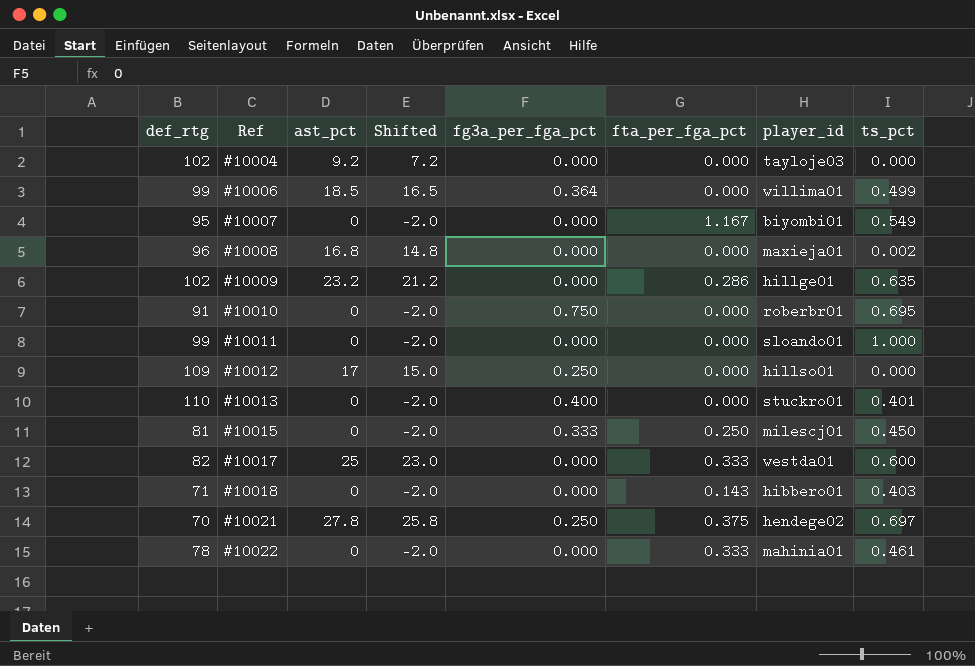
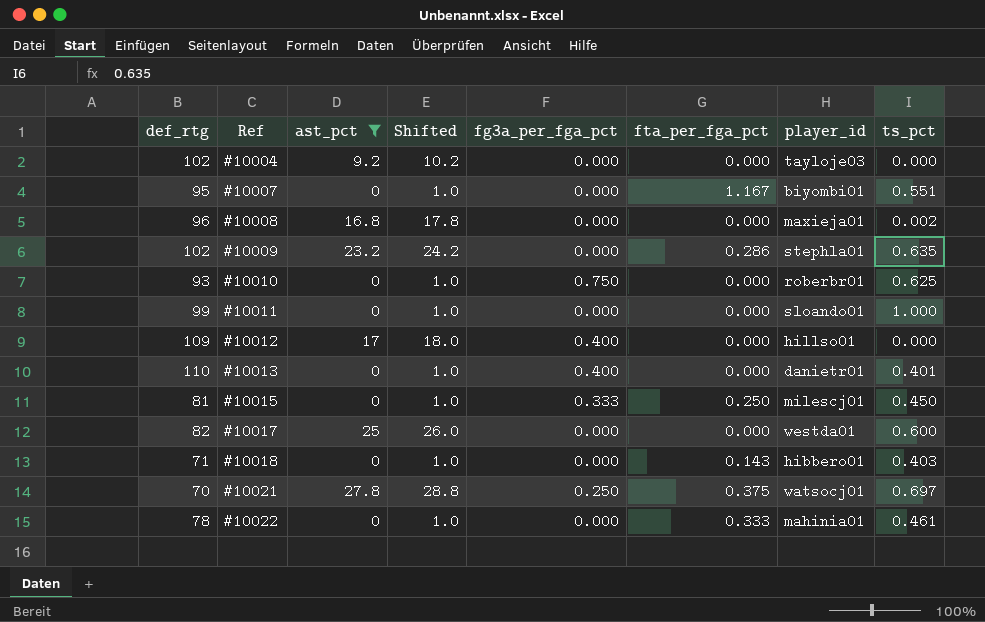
filter: none -> ast_pct != 18.5
column Shifted | formula: [ast_pct] - 2 -> [ast_pct] + 1
#10007 | ts_pct: 0.549 -> 0.551
#10009 | player_id: hillge01 -> stephla01
#10010 | def_rtg: 91 -> 93
#10010 | ts_pct: 0.695 -> 0.625
#10012 | fg3a_per_fga_pct: 0.250 -> 0.400
#10013 | player_id: stuckro01 -> danietr01
#10017 | fta_per_fga_pct: 0.333 -> 0.000
#10021 | player_id: hendege02 -> watsocj01

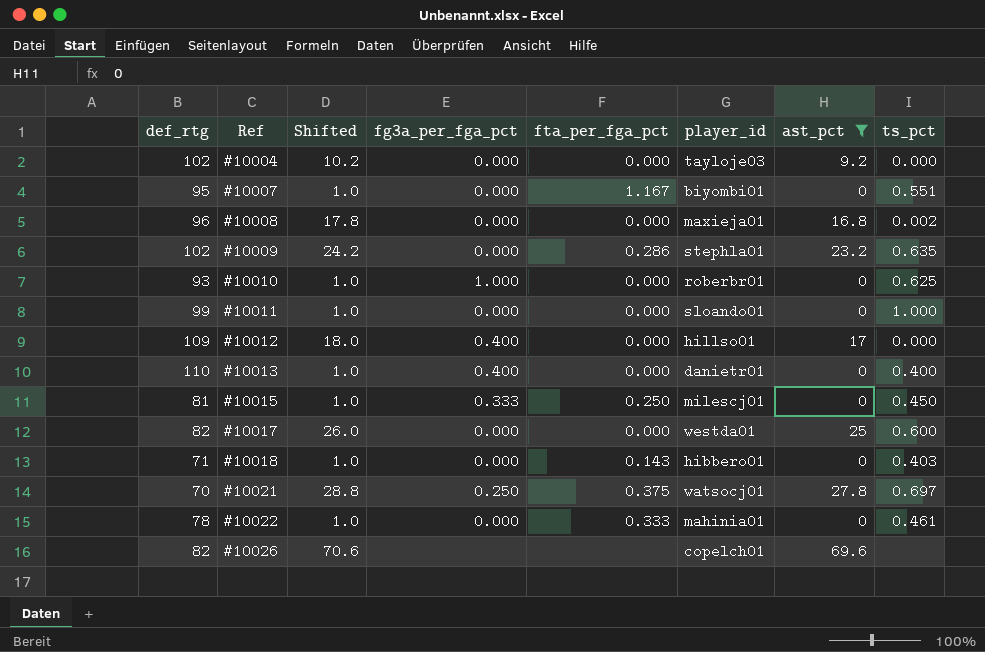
column ast_pct | position: 3 -> 7
#10010 | fg3a_per_fga_pct: 0.750 -> 1.000
#10013 | ts_pct: 0.401 -> 0.400
row #10026: none -> 82 | 70.6 | none | none | copelch01 | 69.6 | none

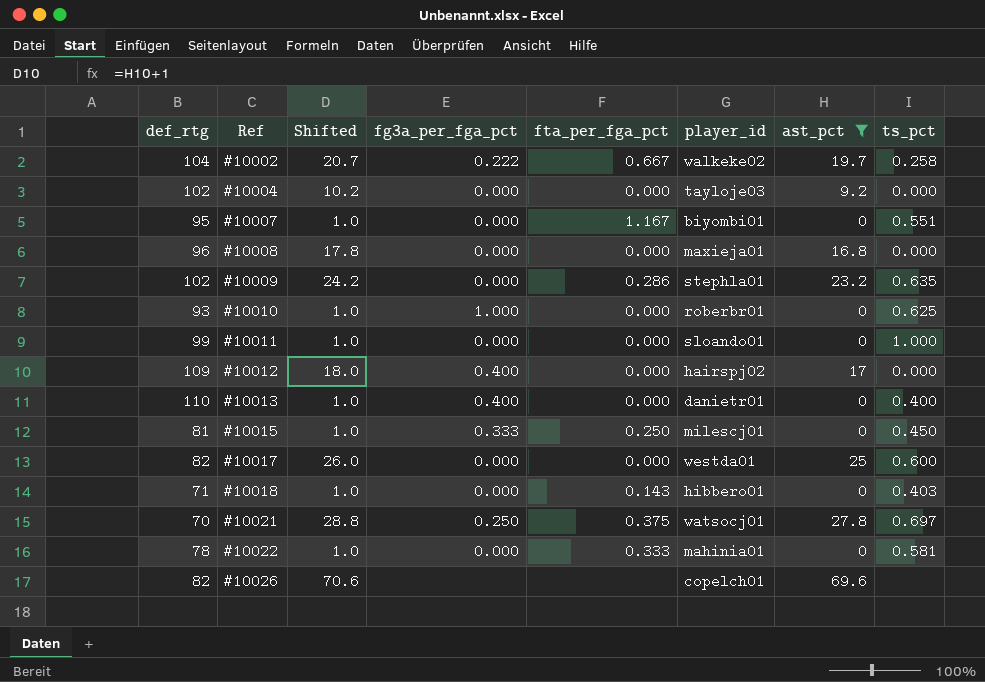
row #10002: none -> 104 | 20.7 | 0.222 | 0.667 | walkeke02 | 19.7 | 0.258
#10008 | ts_pct: 0.002 -> 0.000
#10012 | player_id: hillso01 -> hairspj02
#10022 | ts_pct: 0.461 -> 0.581

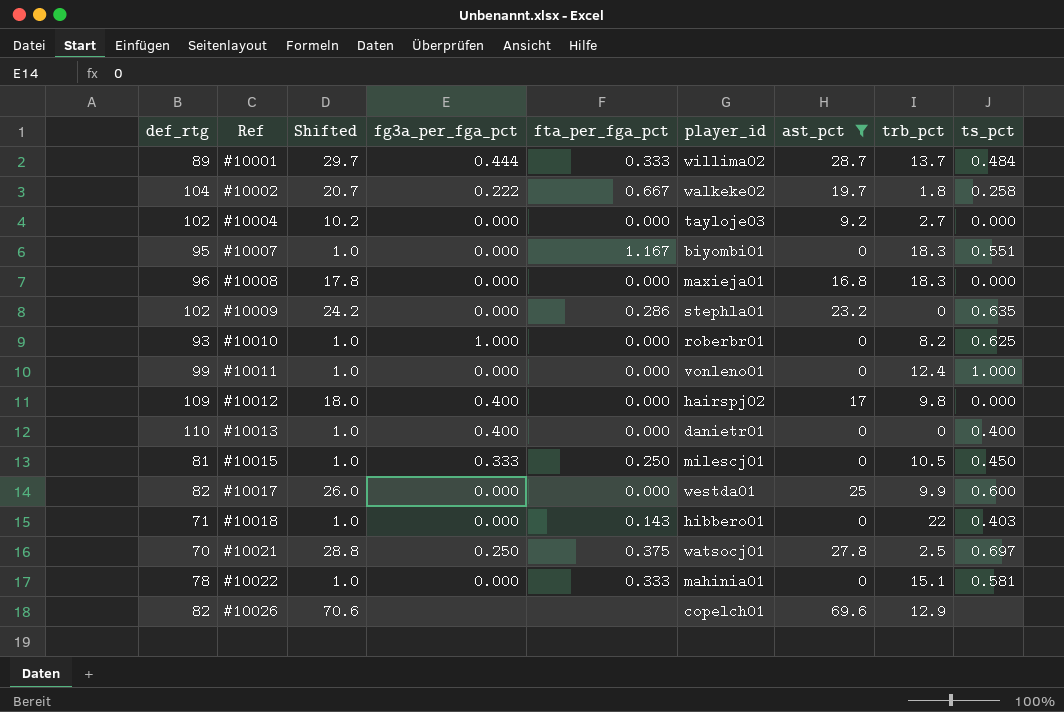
column trb_pct | position: none -> 8
row #10001: none -> 89 | 29.7 | 0.444 | 0.333 | willima02 | 28.7 | 13.7 | 0.484
#10011 | player_id: sloando01 -> vonleno01

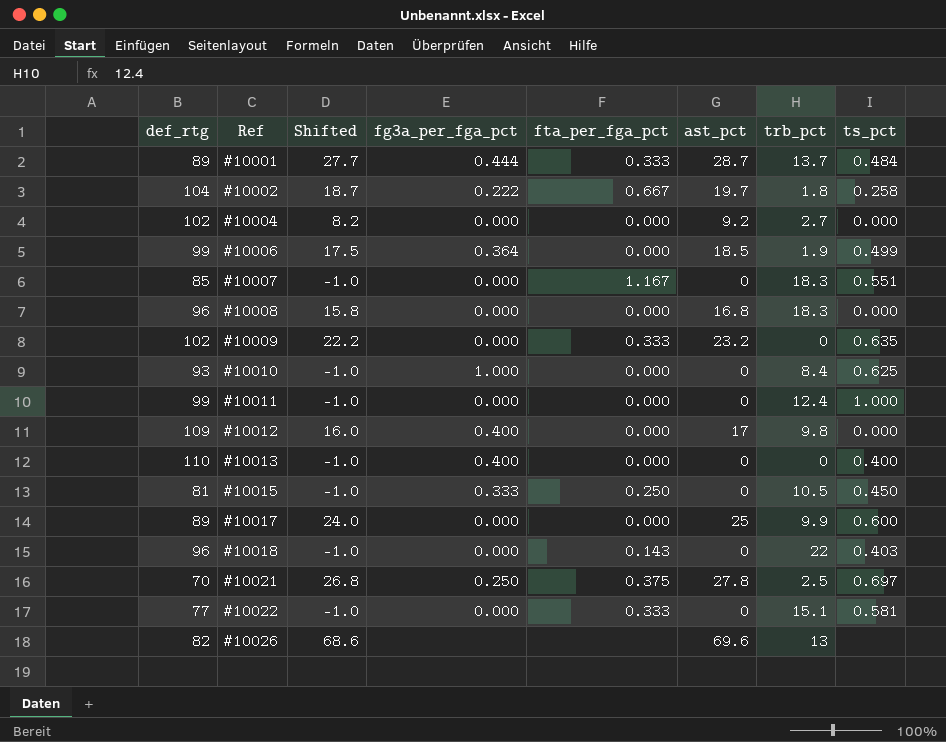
filter: ast_pct != 18.5 -> none
column player_id | position: 6 -> none
column Shifted | formula: [ast_pct] + 1 -> [ast_pct] - 1
#10007 | def_rtg: 95 -> 85
#10009 | fta_per_fga_pct: 0.286 -> 0.333
#10010 | trb_pct: 8.2 -> 8.4
#10017 | def_rtg: 82 -> 89
#10018 | def_rtg: 71 -> 96
#10022 | def_rtg: 78 -> 77
#10026 | trb_pct: 12.9 -> 13

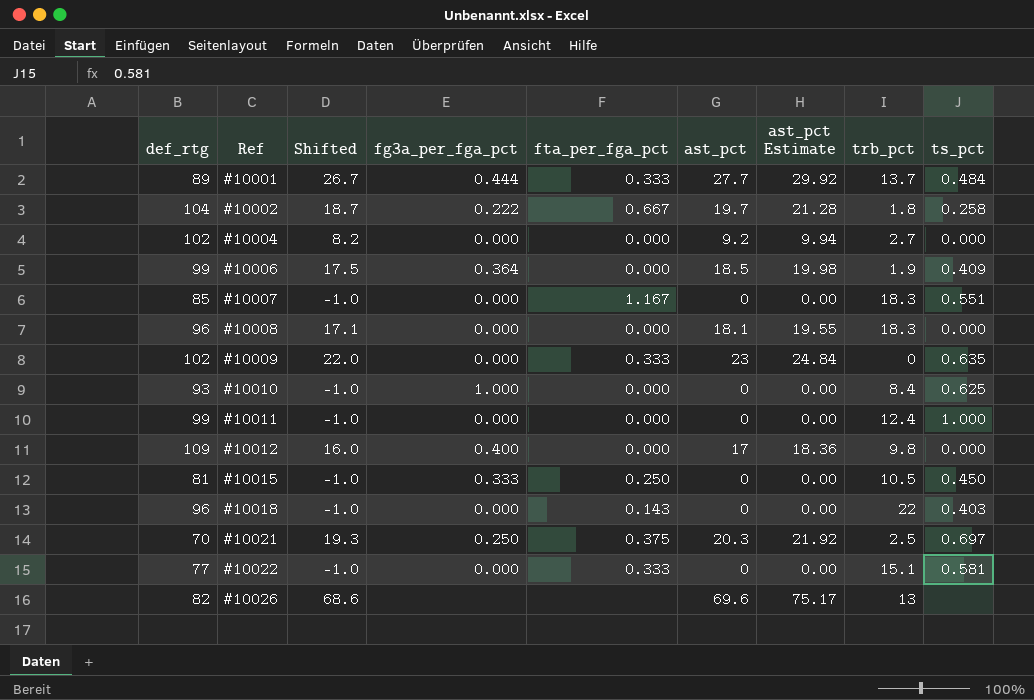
column ast_pct Estimate | formula: none -> [ast_pct] * 1.08
row #10013: 110 | -1.0 | 0.400 | 0.000 | 0 | 0 | 0.400 -> none
row #10017: 89 | 24.0 | 0.000 | 0.000 | 25 | 9.9 | 0.600 -> none
#10001 | Shifted: 27.7 -> 26.7
#10001 | ast_pct: 28.7 -> 27.7
#10006 | ts_pct: 0.499 -> 0.409
#10008 | Shifted: 15.8 -> 17.1
#10008 | ast_pct: 16.8 -> 18.1
#10009 | Shifted: 22.2 -> 22.0
#10009 | ast_pct: 23.2 -> 23
#10021 | Shifted: 26.8 -> 19.3
#10021 | ast_pct: 27.8 -> 20.3

